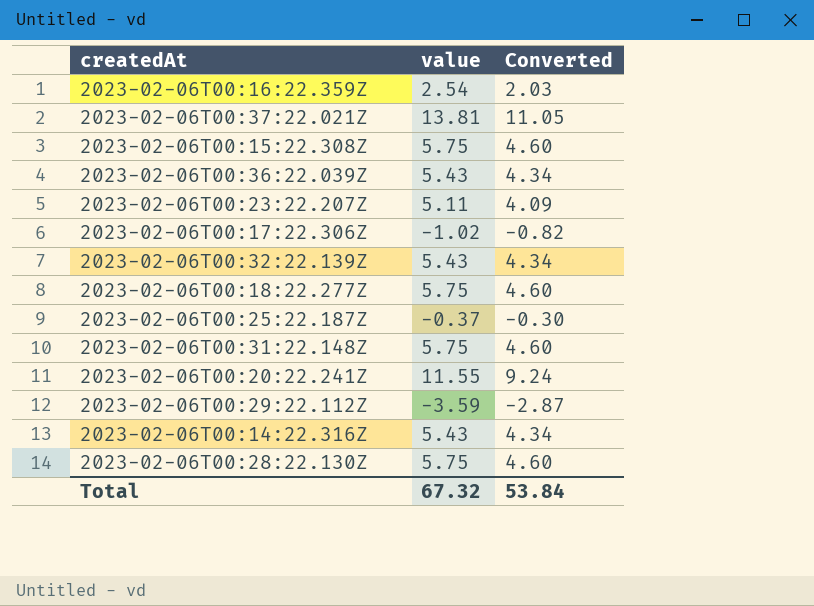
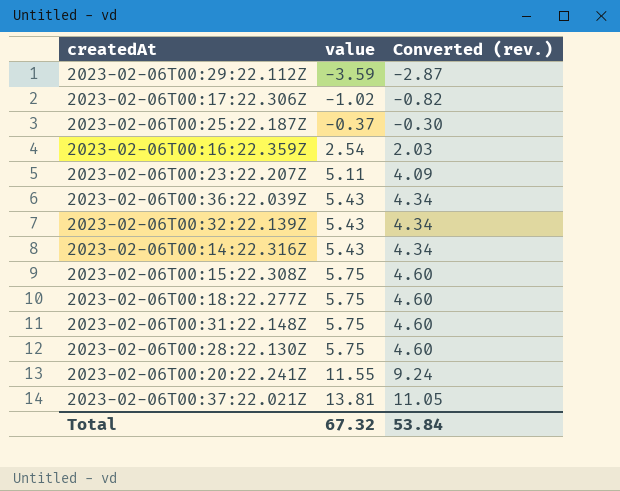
row order: none -> value ascending
column name: Converted -> Converted (rev.)

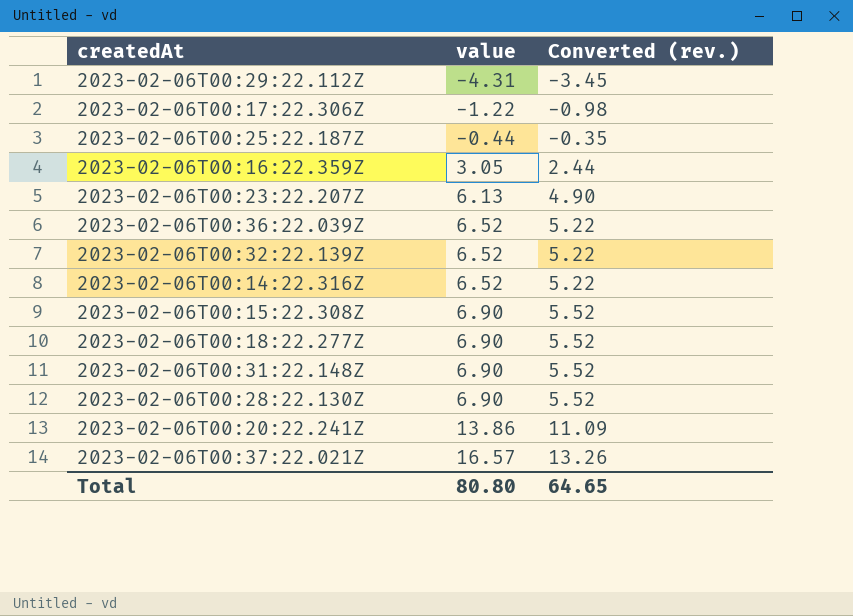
2023-02-06T00:29:22.112Z | value: -3.59 -> -4.31
2023-02-06T00:29:22.112Z | Converted (rev.): -2.87 -> -3.45
2023-02-06T00:17:22.306Z | value: -1.02 -> -1.22
2023-02-06T00:17:22.306Z | Converted (rev.): -0.82 -> -0.98
2023-02-06T00:25:22.187Z | value: -0.37 -> -0.44
2023-02-06T00:25:22.187Z | Converted (rev.): -0.30 -> -0.35
2023-02-06T00:16:22.359Z | value: 2.54 -> 3.05
2023-02-06T00:16:22.359Z | Converted (rev.): 2.03 -> 2.44
2023-02-06T00:23:22.207Z | value: 5.11 -> 6.13
2023-02-06T00:23:22.207Z | Converted (rev.): 4.09 -> 4.90
2023-02-06T00:36:22.039Z | value: 5.43 -> 6.52
2023-02-06T00:36:22.039Z | Converted (rev.): 4.34 -> 5.22
2023-02-06T00:32:22.139Z | value: 5.43 -> 6.52
2023-02-06T00:32:22.139Z | Converted (rev.): 4.34 -> 5.22
2023-02-06T00:14:22.316Z | value: 5.43 -> 6.52
2023-02-06T00:14:22.316Z | Converted (rev.): 4.34 -> 5.22
2023-02-06T00:15:22.308Z | value: 5.75 -> 6.90
2023-02-06T00:15:22.308Z | Converted (rev.): 4.60 -> 5.52
2023-02-06T00:18:22.277Z | value: 5.75 -> 6.90
2023-02-06T00:18:22.277Z | Converted (rev.): 4.60 -> 5.52
2023-02-06T00:31:22.148Z | value: 5.75 -> 6.90
2023-02-06T00:31:22.148Z | Converted (rev.): 4.60 -> 5.52
2023-02-06T00:28:22.130Z | value: 5.75 -> 6.90
2023-02-06T00:28:22.130Z | Converted (rev.): 4.60 -> 5.52
2023-02-06T00:20:22.241Z | value: 11.55 -> 13.86
2023-02-06T00:20:22.241Z | Converted (rev.): 9.24 -> 11.09
2023-02-06T00:37:22.021Z | value: 13.81 -> 16.57
2023-02-06T00:37:22.021Z | Converted (rev.): 11.05 -> 13.26
Total | value: 67.32 -> 80.80
Total | Converted (rev.): 53.84 -> 64.65

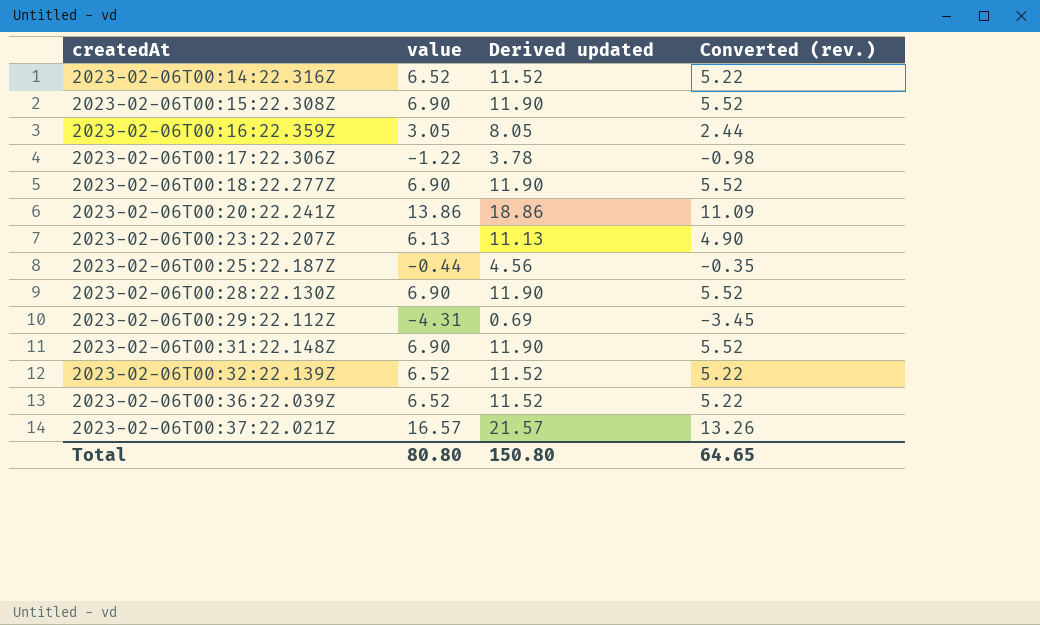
row order: value ascending -> createdAt ascending
column Derived updated | formula: none -> [value] + 5

